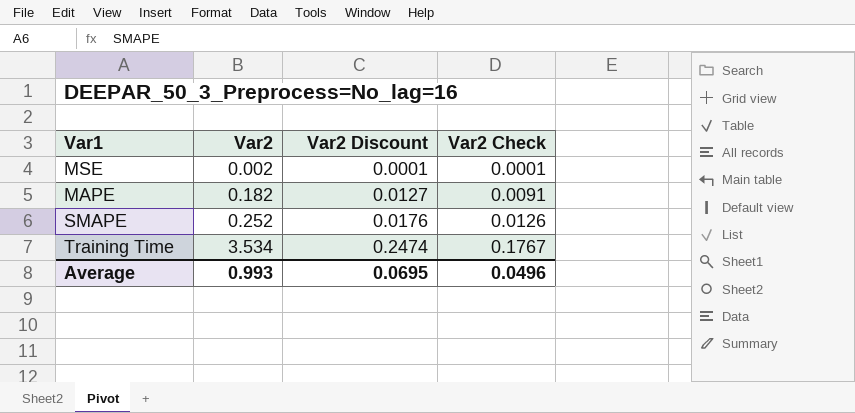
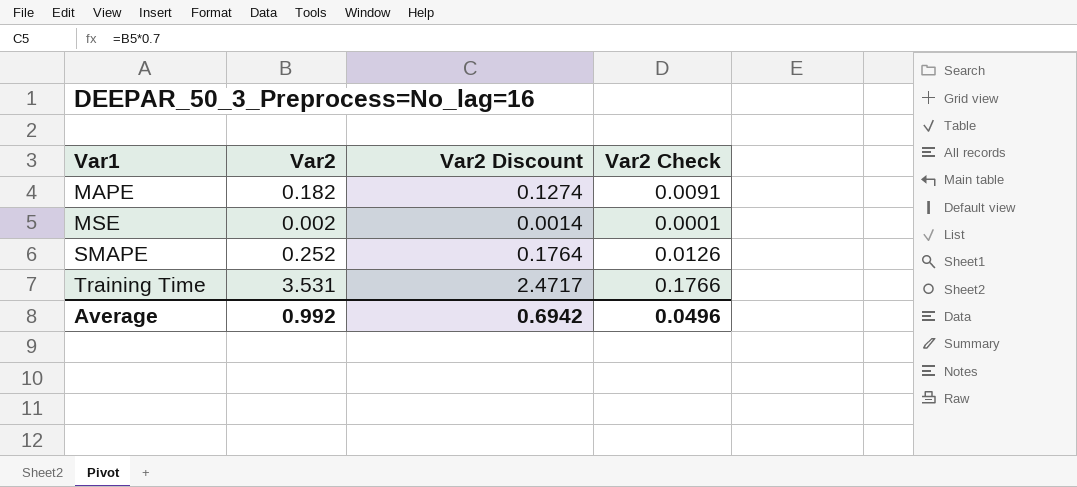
row order: Var2 ascending -> Var1 ascending
column Var2 Discount | formula: [Var2] * 0.07 -> [Var2] * 0.7
Training Time | Var2: 3.534 -> 3.531
Training Time | Var2 Check: 0.1767 -> 0.1766
Average | Var2: 0.993 -> 0.992
Average | Var2 Discount: 0.0695 -> 0.6942

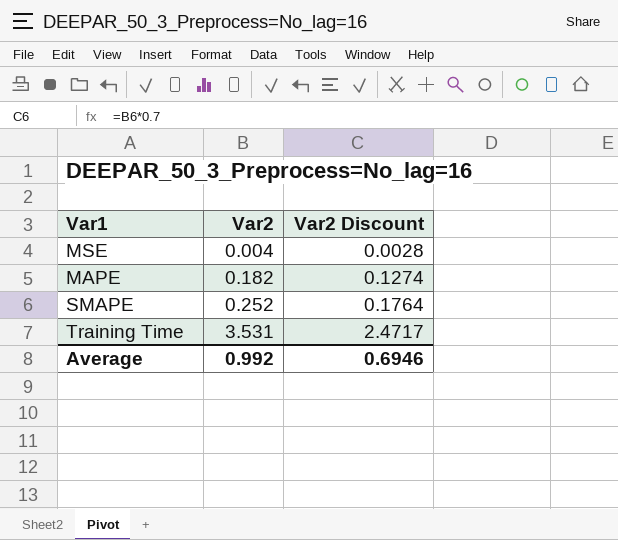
row order: Var1 ascending -> Var2 ascending
column Var2 Check | formula: [Var2] * 0.05 -> none
MSE | Var2: 0.002 -> 0.004
MSE | Var2 Discount: 0.0014 -> 0.0028
Average | Var2 Discount: 0.6942 -> 0.6946

